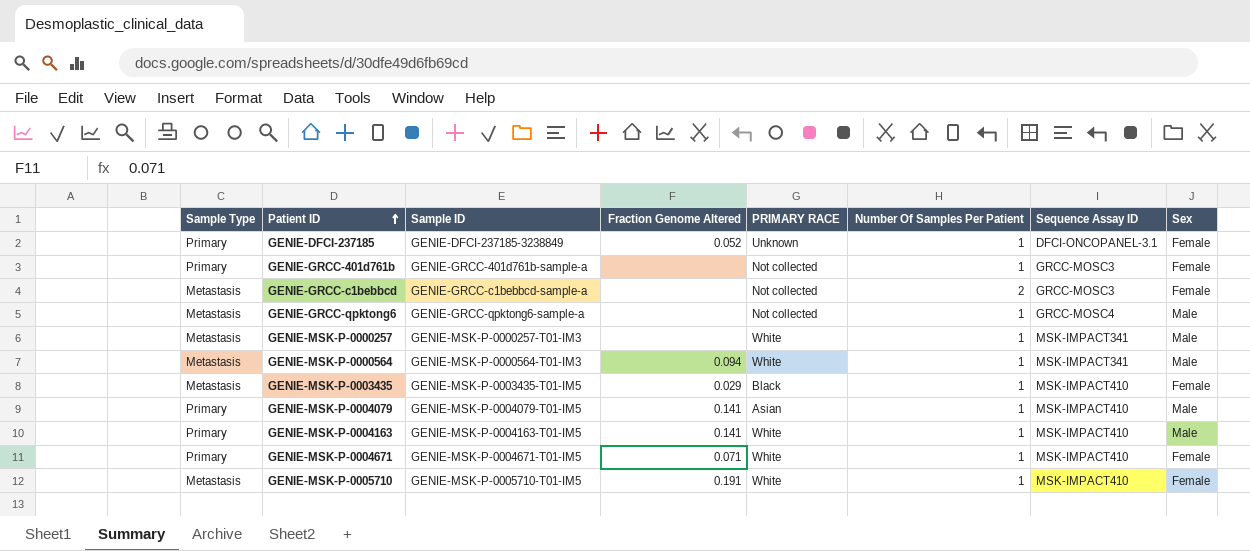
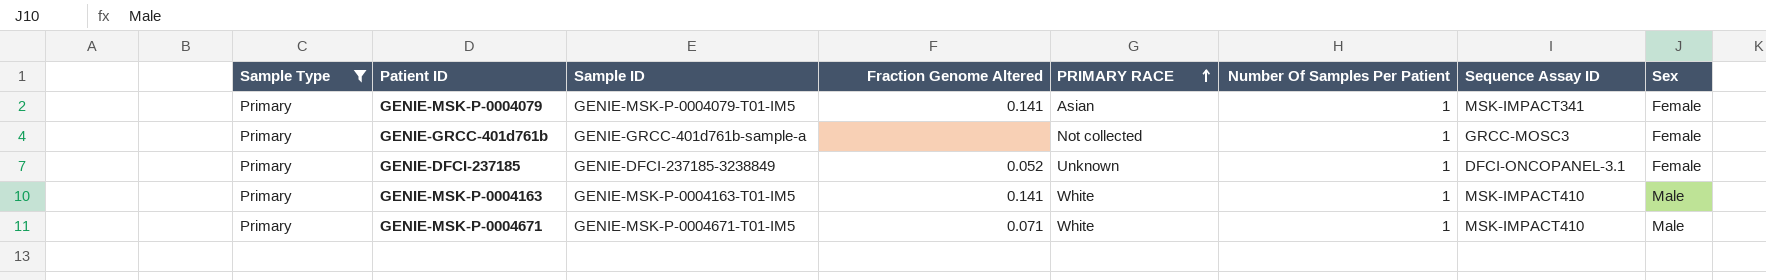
filter: none -> Sample Type = Primary
row order: Patient ID ascending -> PRIMARY RACE ascending
GENIE-MSK-P-0004079 | Sequence Assay ID: MSK-IMPACT410 -> MSK-IMPACT341
GENIE-MSK-P-0004079 | Sex: Male -> Female
GENIE-MSK-P-0004671 | Sex: Female -> Male

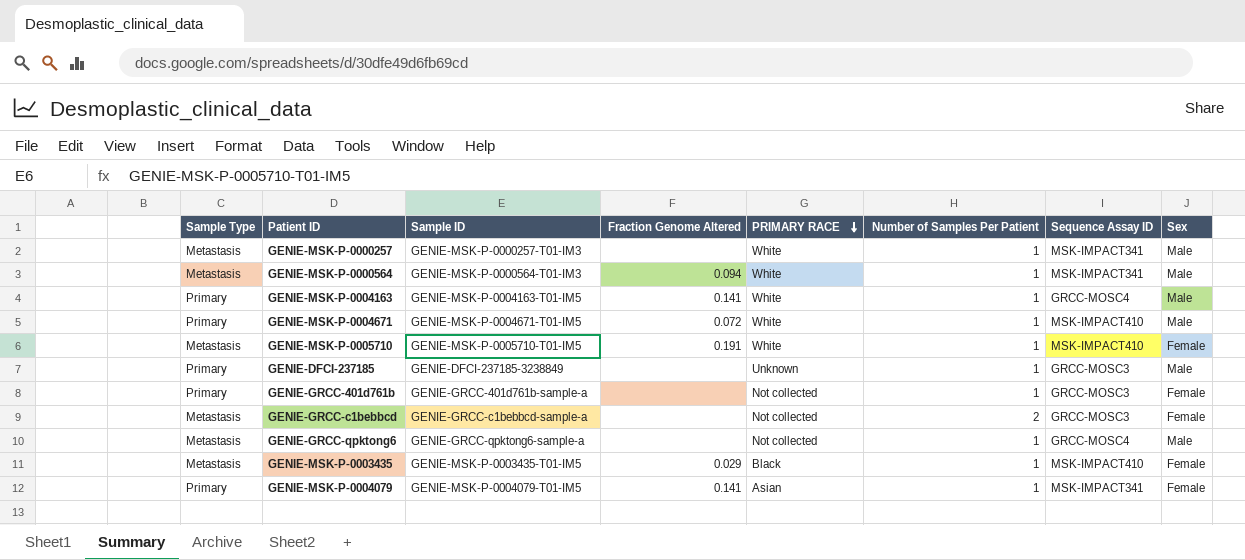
filter: Sample Type = Primary -> none
row order: PRIMARY RACE ascending -> PRIMARY RACE descending
column name: Number Of Samples Per Patient -> Number of Samples Per Patient
GENIE-MSK-P-0004163 | Sequence Assay ID: MSK-IMPACT410 -> GRCC-MOSC4
GENIE-MSK-P-0004671 | Fraction Genome Altered: 0.071 -> 0.072
GENIE-DFCI-237185 | Fraction Genome Altered: 0.052 -> none
GENIE-DFCI-237185 | Sequence Assay ID: DFCI-ONCOPANEL-3.1 -> GRCC-MOSC3
GENIE-DFCI-237185 | Sex: Female -> Male

